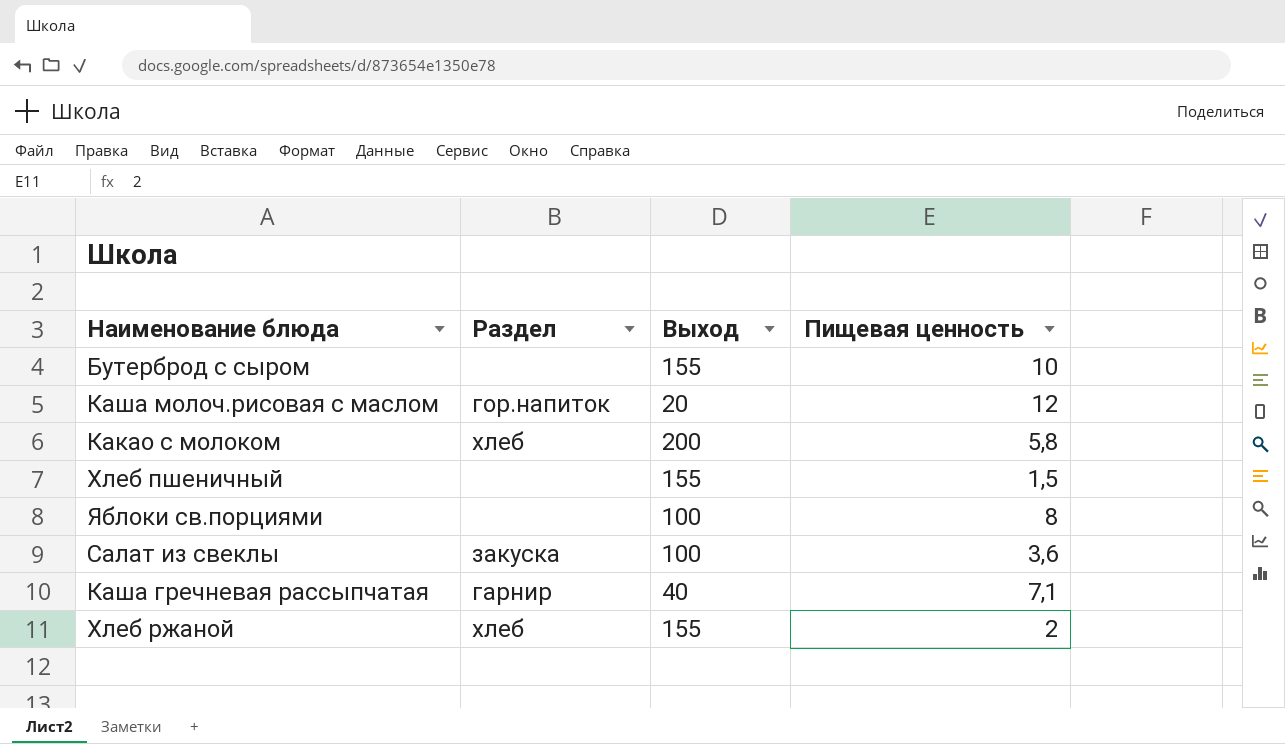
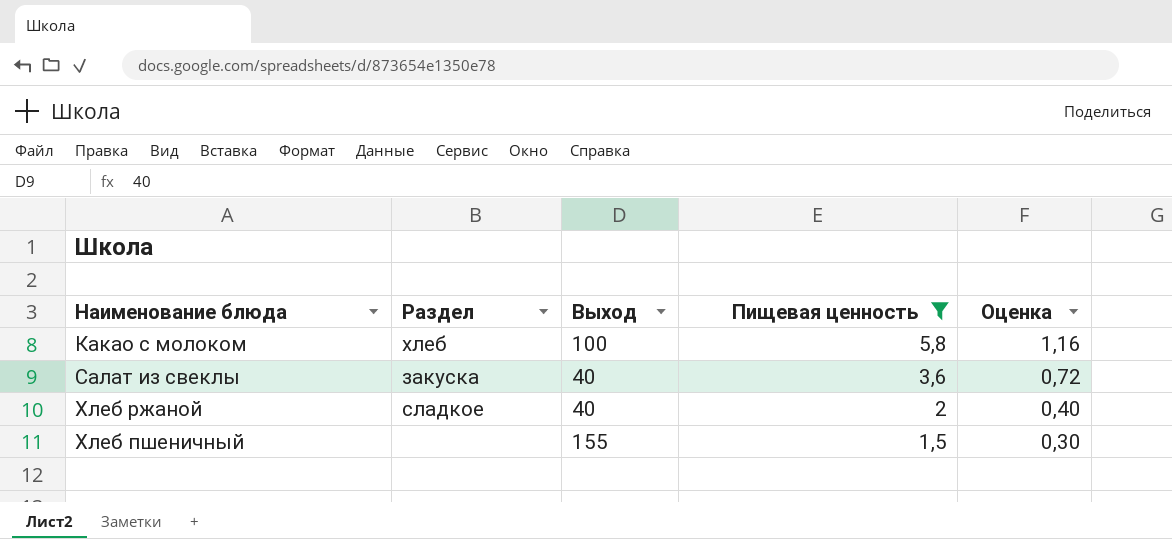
filter: none -> Пищевая ценность <= 5,8
row order: none -> Пищевая ценность descending
column Оценка | formula: none -> [Пищевая ценность] * 0,2
Какао с молоком | Выход: 200 -> 100
Салат из свеклы | Выход: 100 -> 40
Хлеб ржаной | Раздел: хлеб -> сладкое
Хлеб ржаной | Выход: 155 -> 40

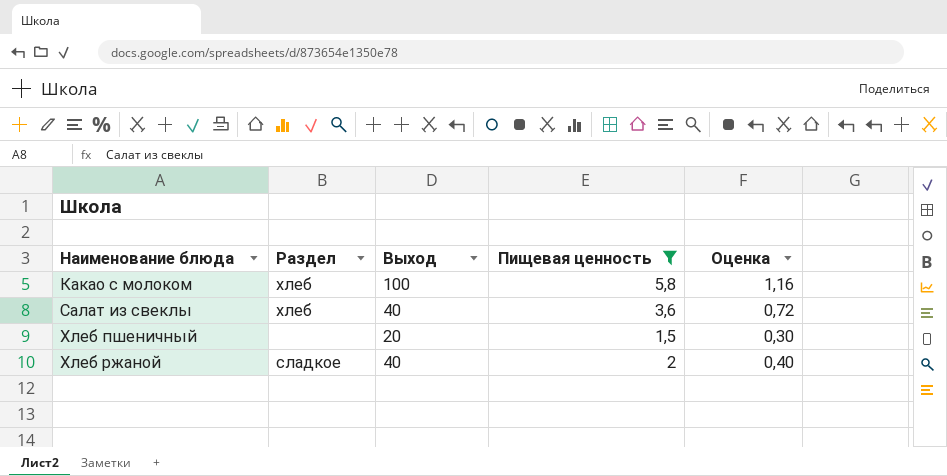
row order: Пищевая ценность descending -> Наименование блюда ascending
Салат из свеклы | Раздел: закуска -> хлеб
Хлеб пшеничный | Выход: 155 -> 20

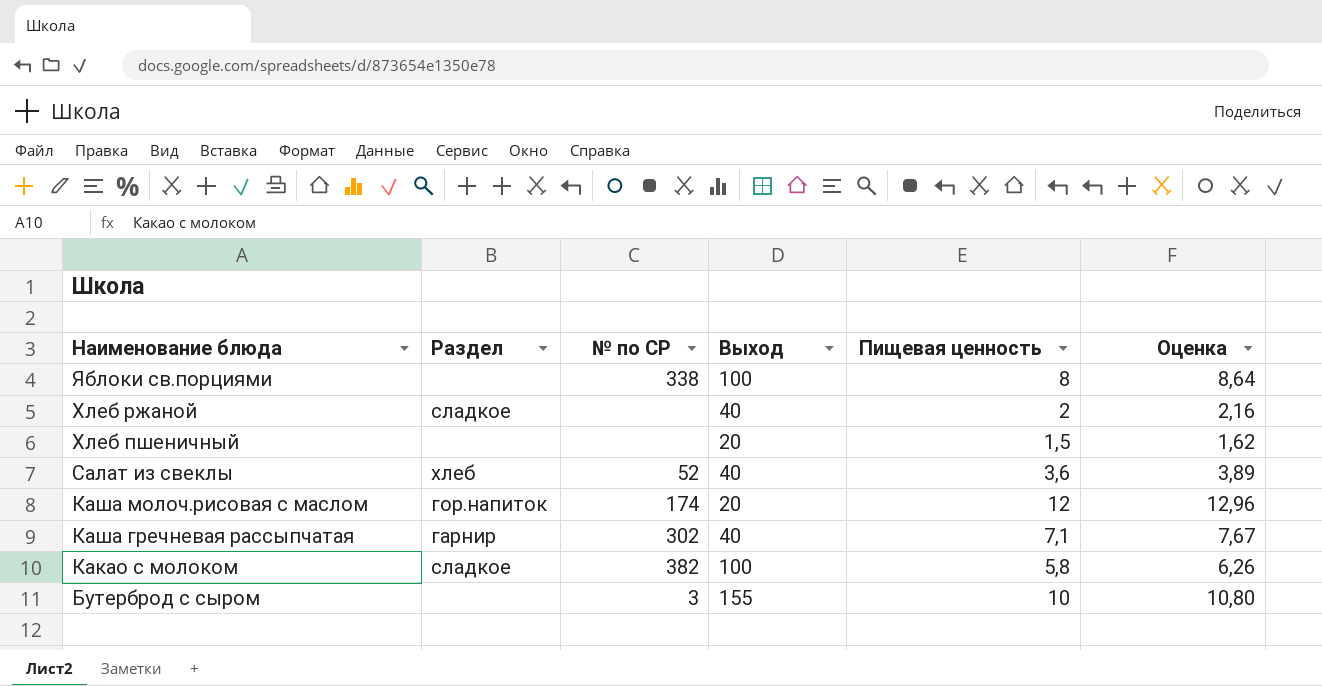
filter: Пищевая ценность <= 5,8 -> none
row order: Наименование блюда ascending -> Наименование блюда descending
column № по СР | position: none -> 3
column Оценка | formula: [Пищевая ценность] * 0,2 -> [Пищевая ценность] * 1,08
Какао с молоком | Раздел: хлеб -> сладкое

